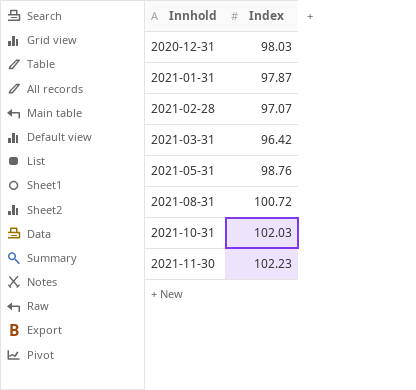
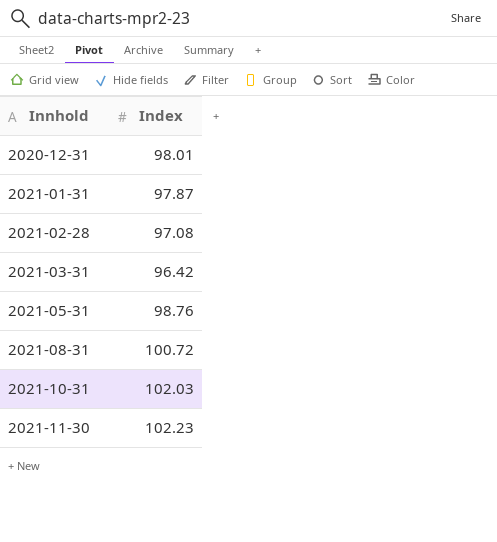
2020-12-31 | Index: 98.03 -> 98.01
2021-02-28 | Index: 97.07 -> 97.08

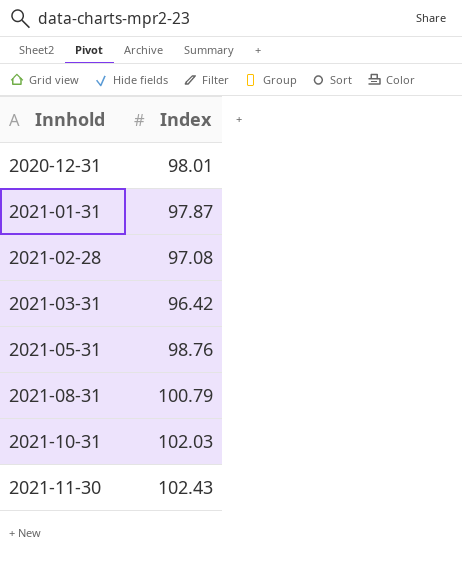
2021-08-31 | Index: 100.72 -> 100.79
2021-11-30 | Index: 102.23 -> 102.43

